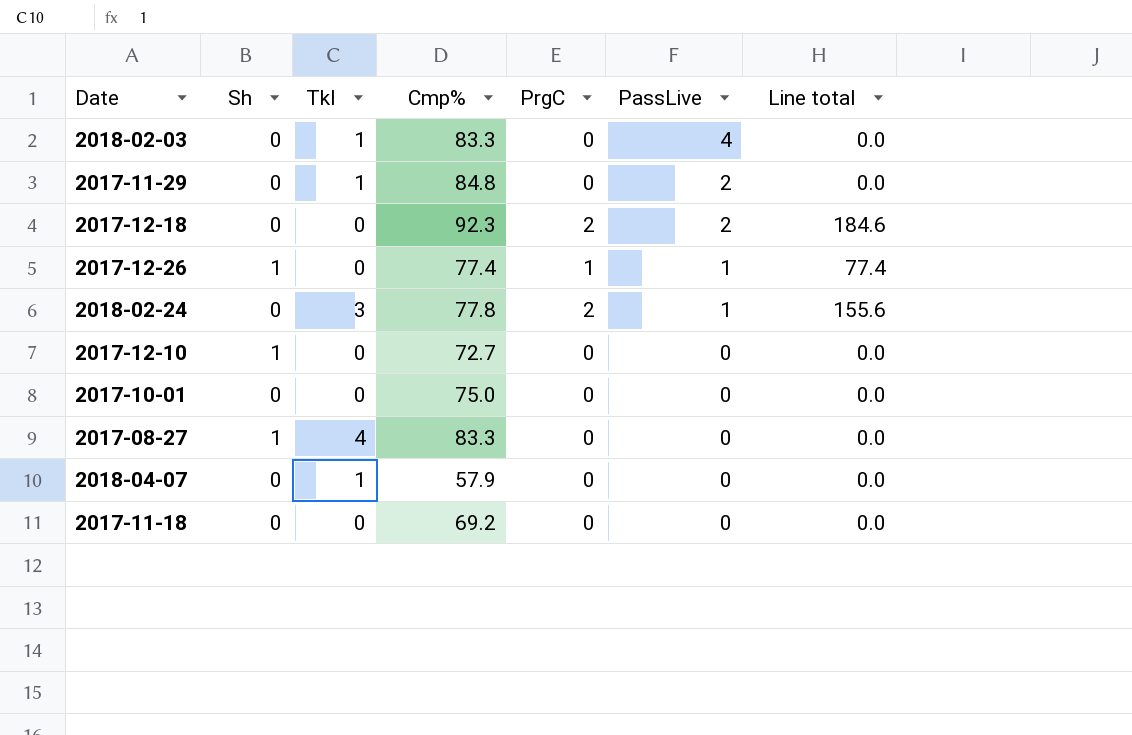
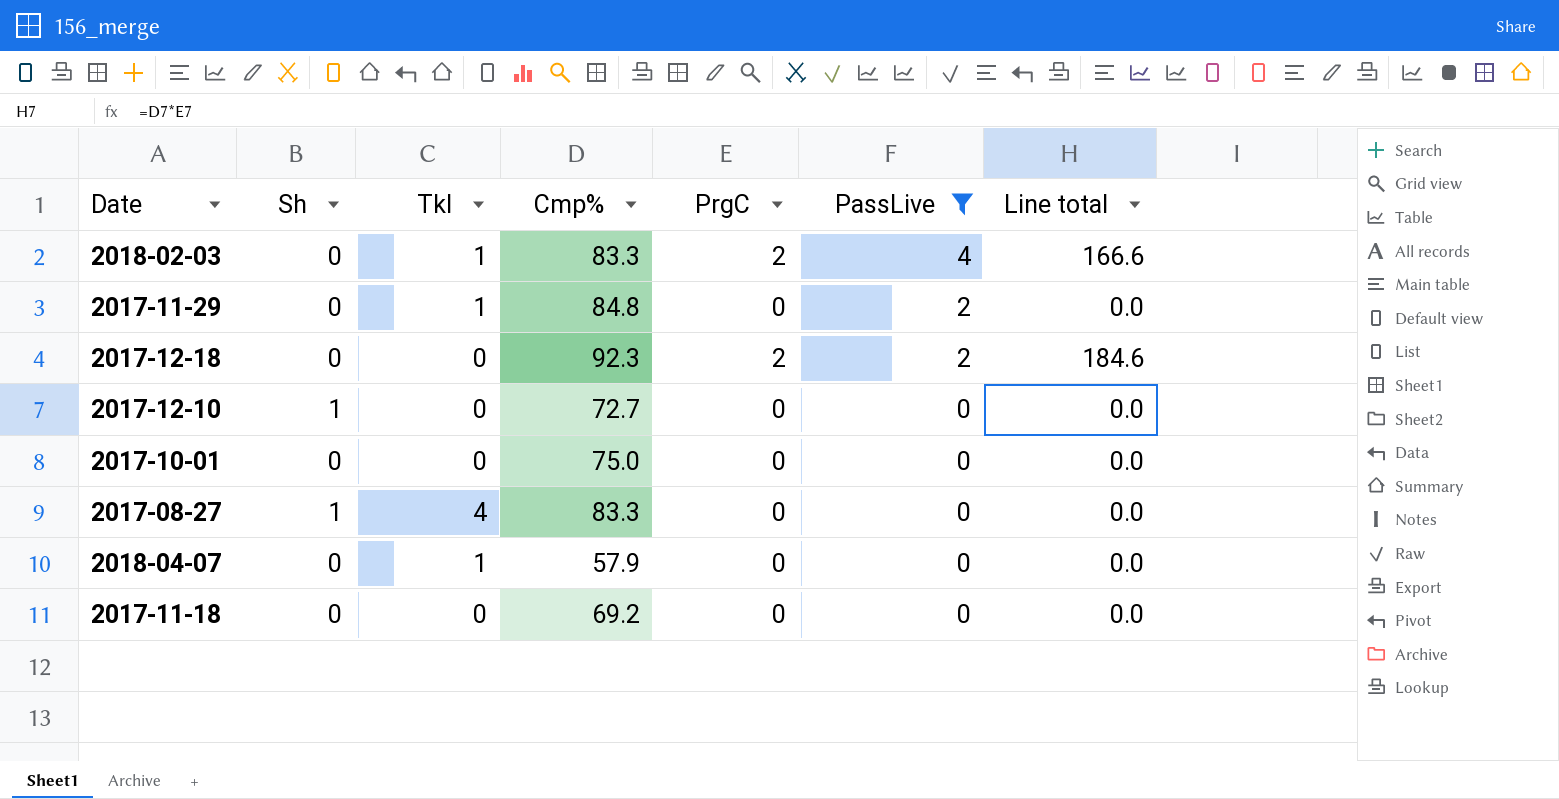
filter: none -> PassLive != 1
2018-02-03 | PrgC: 0 -> 2
2018-02-03 | Line total: 0.0 -> 166.6

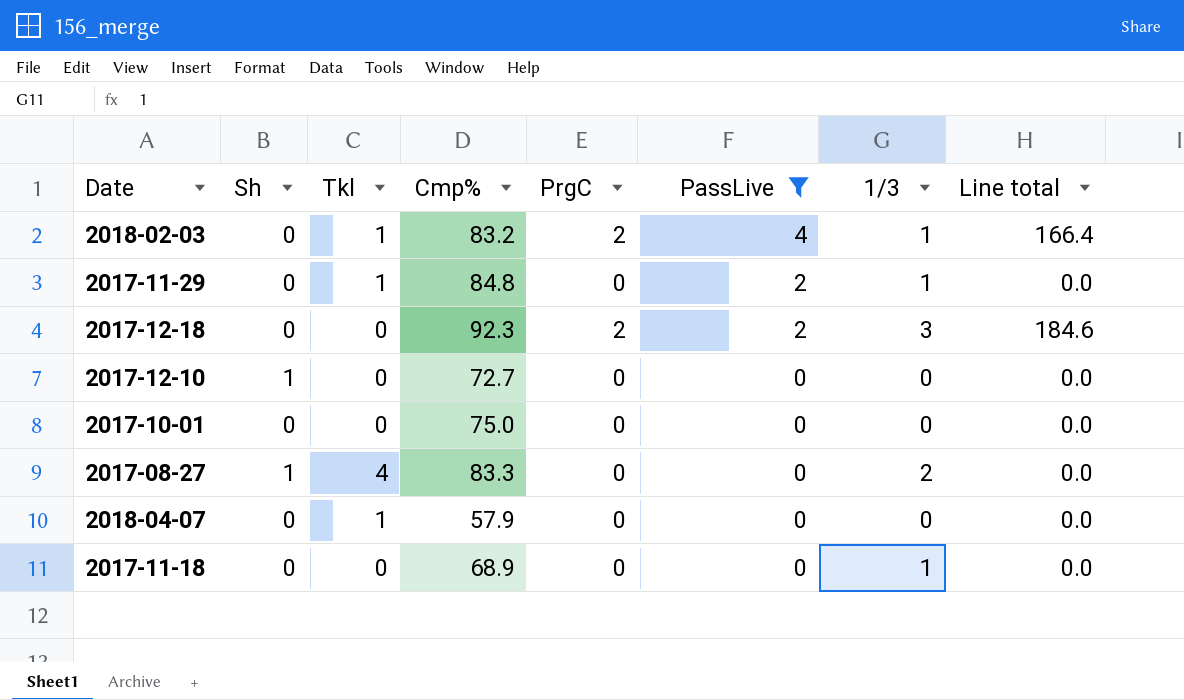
column 1/3 | position: none -> 7
2018-02-03 | Cmp%: 83.3 -> 83.2
2018-02-03 | Line total: 166.6 -> 166.4
2017-11-18 | Cmp%: 69.2 -> 68.9

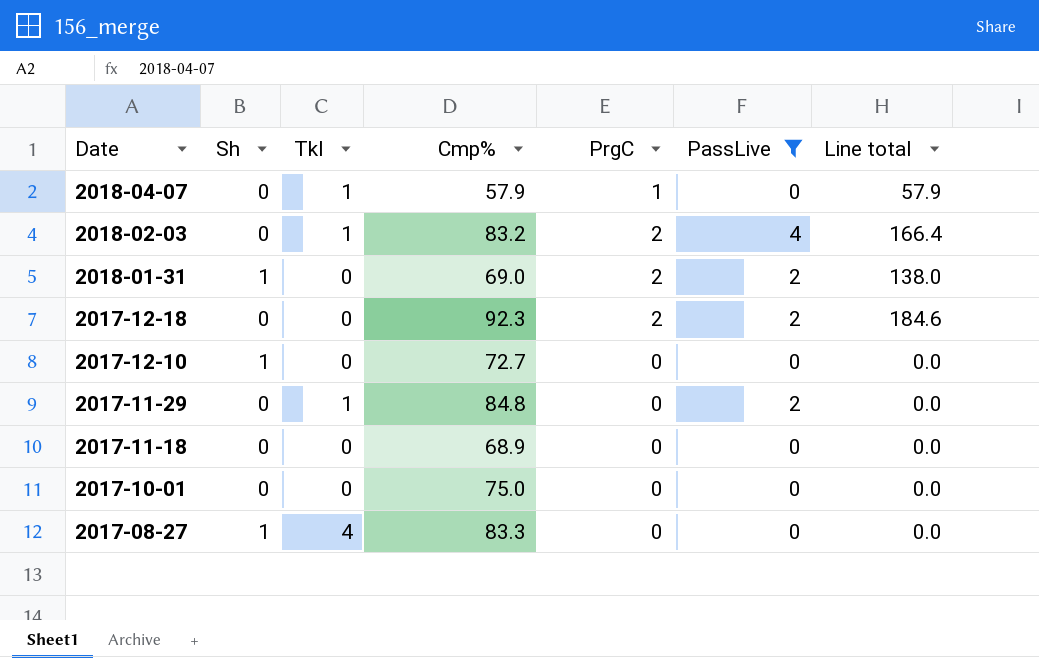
row order: PassLive descending -> Date descending
column 1/3 | position: 7 -> none
2018-04-07 | PrgC: 0 -> 1
2018-04-07 | Line total: 0.0 -> 57.9
row 2018-01-31: none -> 1 | 0 | 69.0 | 2 | 2 | 138.0

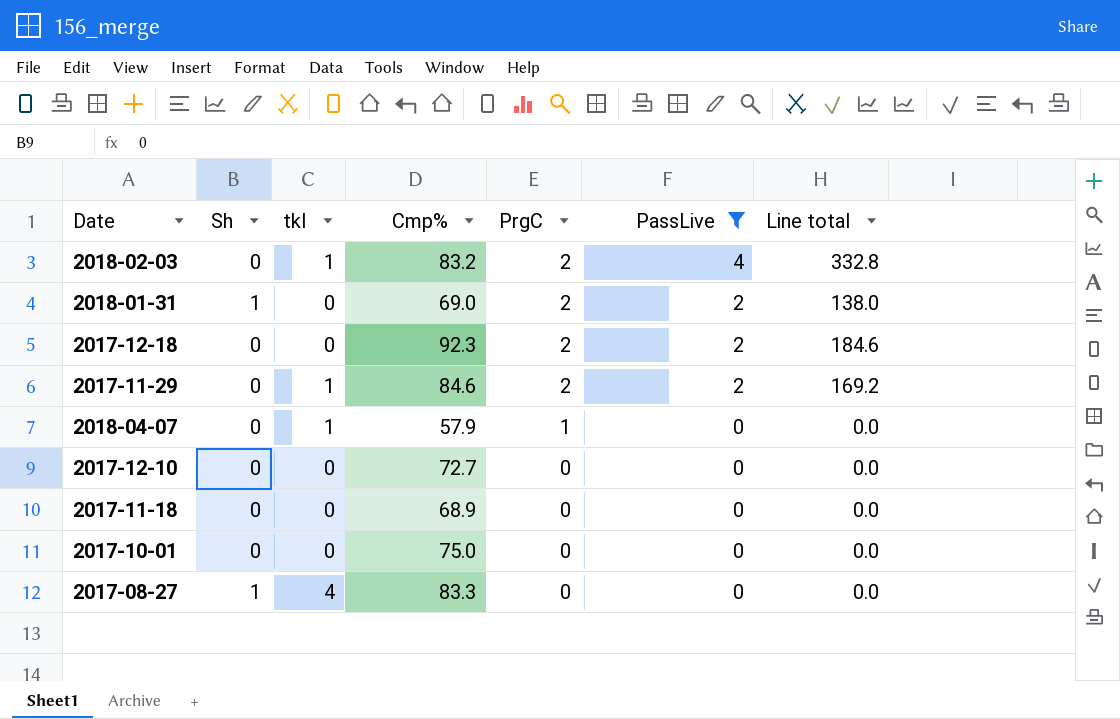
row order: Date descending -> PrgC descending
column name: Tkl -> tkl
column Line total | formula: [Cmp%] * [PrgC] -> [Cmp%] * [PassLive]
2017-11-29 | Cmp%: 84.8 -> 84.6
2017-11-29 | PrgC: 0 -> 2
2017-12-10 | Sh: 1 -> 0

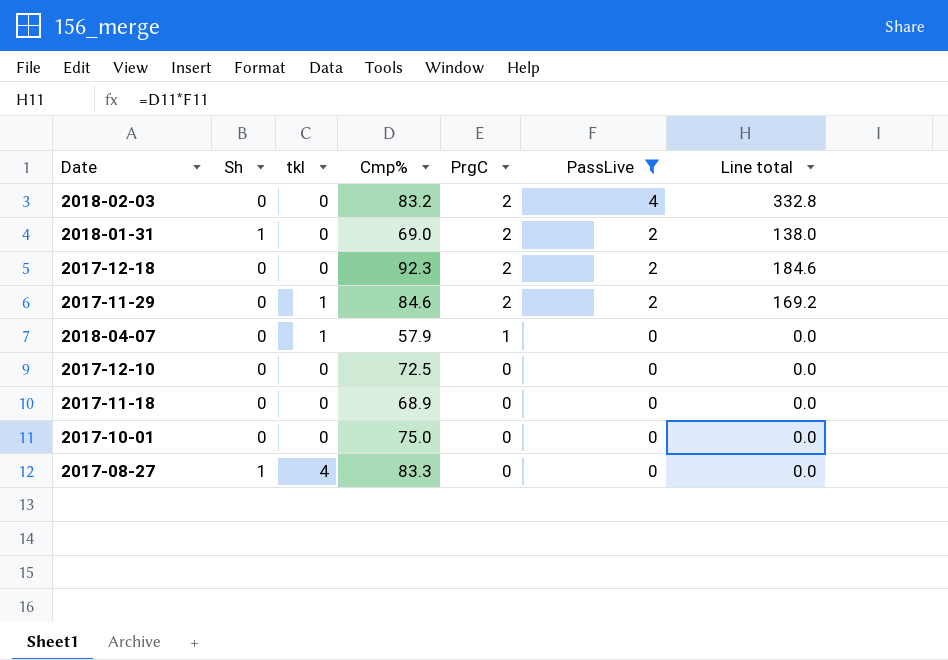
2018-02-03 | tkl: 1 -> 0
2017-12-10 | Cmp%: 72.7 -> 72.5

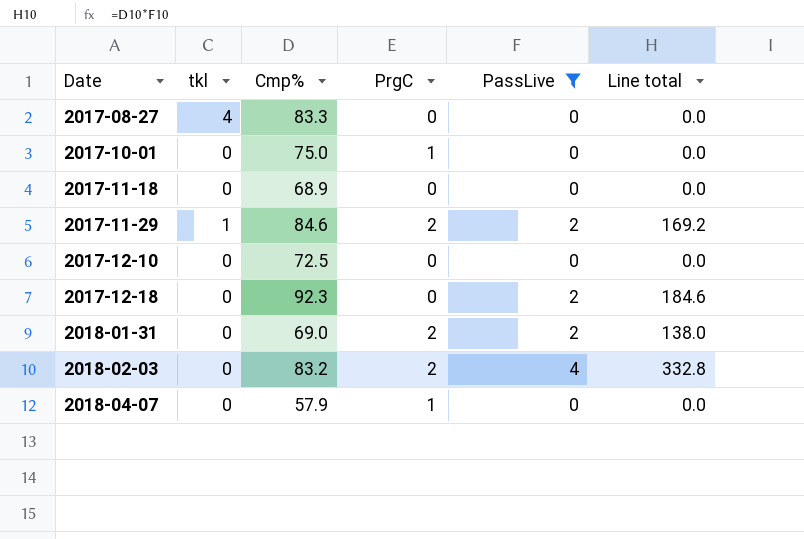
row order: PrgC descending -> Date ascending
column Sh | position: 2 -> none
2017-10-01 | PrgC: 0 -> 1
2017-12-18 | PrgC: 2 -> 0
2018-04-07 | tkl: 1 -> 0

